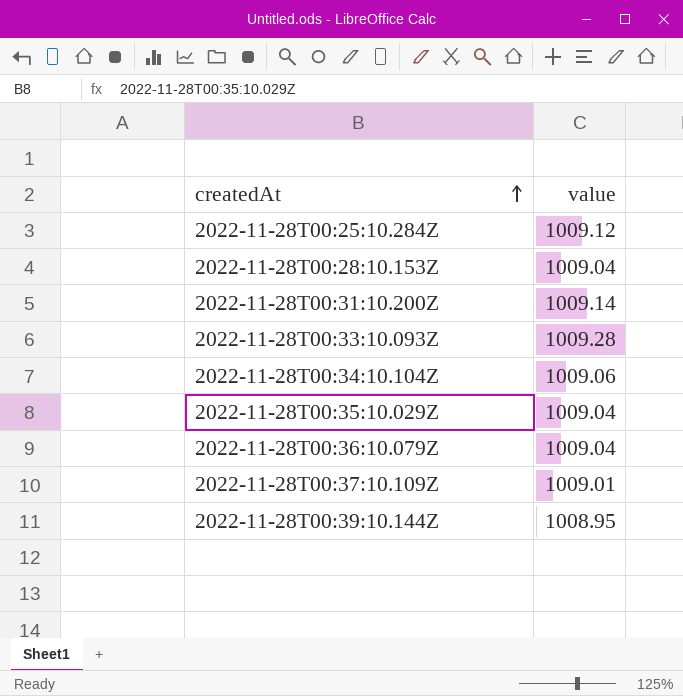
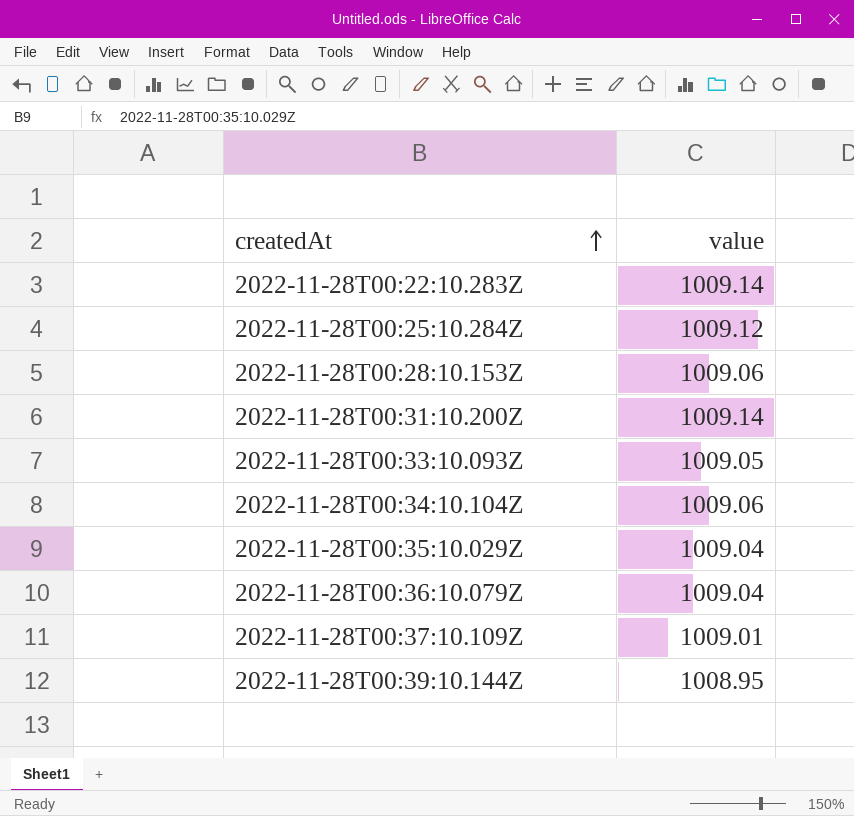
row 2022-11-28T00:22:10.283Z: none -> 1009.14
2022-11-28T00:28:10.153Z | value: 1009.04 -> 1009.06
2022-11-28T00:33:10.093Z | value: 1009.28 -> 1009.05

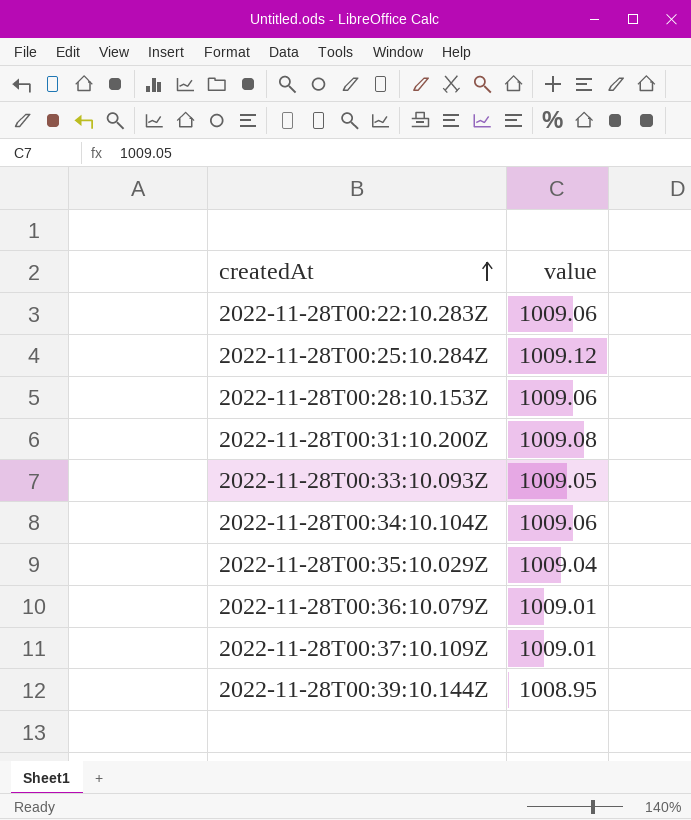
2022-11-28T00:22:10.283Z | value: 1009.14 -> 1009.06
2022-11-28T00:31:10.200Z | value: 1009.14 -> 1009.08
2022-11-28T00:36:10.079Z | value: 1009.04 -> 1009.01

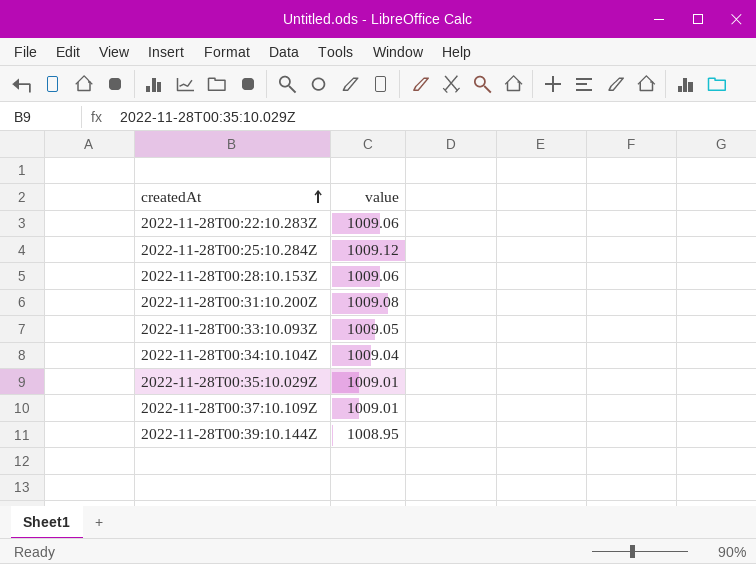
row 2022-11-28T00:36:10.079Z: 1009.01 -> none
2022-11-28T00:34:10.104Z | value: 1009.06 -> 1009.04
2022-11-28T00:35:10.029Z | value: 1009.04 -> 1009.01

